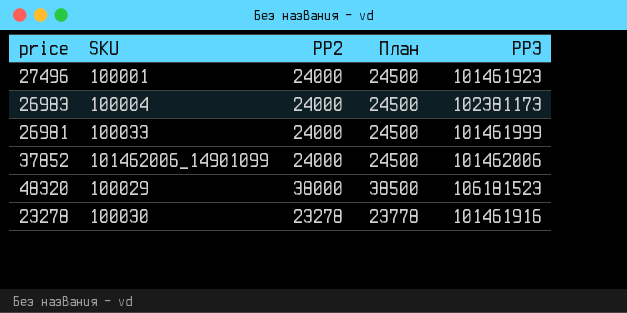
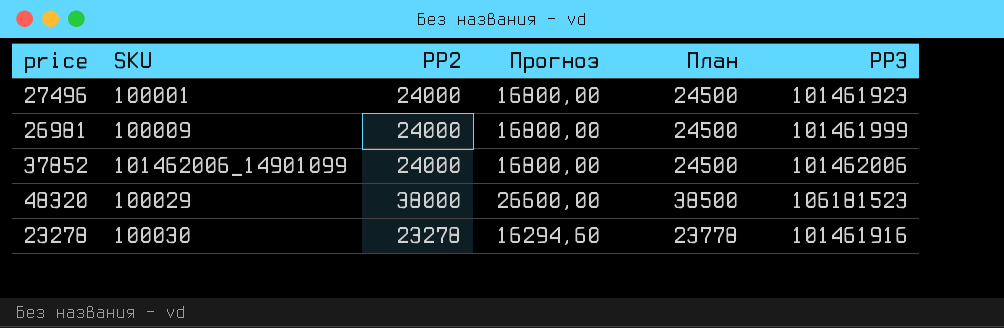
column Прогноз | formula: none -> [PP2] * 0,7
row 26983: 100004 | 24000 | 24500 | 102381173 -> none
26981 | SKU: 100033 -> 100009

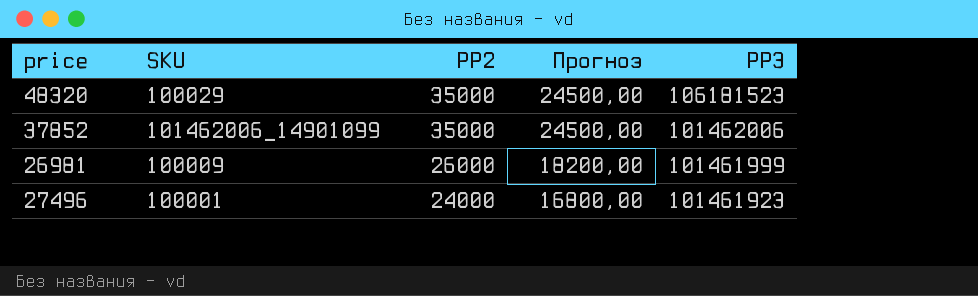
row order: none -> PP2 descending
column План | formula: [PP2] + 500 -> none
row 23278: 100030 | 23278 | 16294,60 | 23778 | 101461916 -> none
48320 | PP2: 38000 -> 35000
48320 | Прогноз: 26600,00 -> 24500,00
37852 | PP2: 24000 -> 35000
37852 | Прогноз: 16800,00 -> 24500,00
26981 | PP2: 24000 -> 26000
26981 | Прогноз: 16800,00 -> 18200,00

